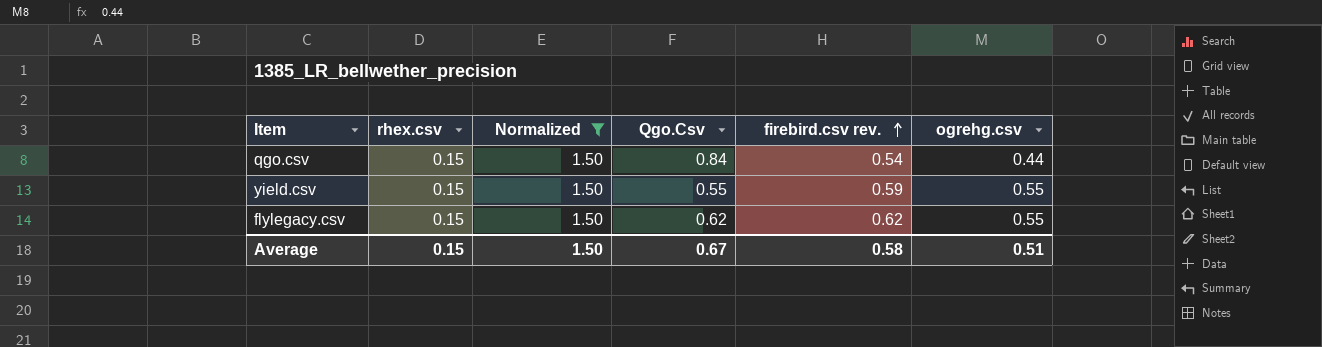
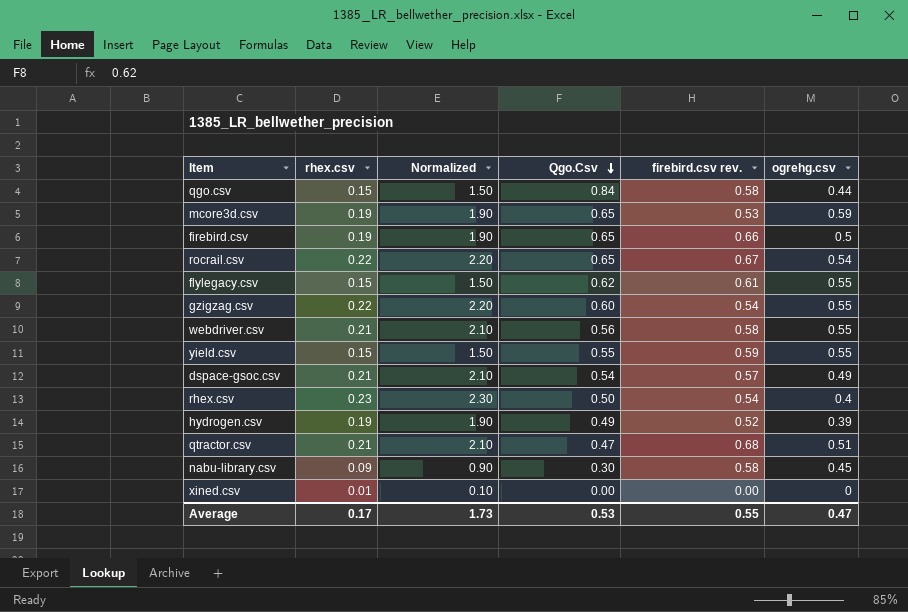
filter: Normalized = 1.50 -> none
row order: firebird.csv rev. ascending -> Qgo.Csv descending
qgo.csv | firebird.csv rev.: 0.54 -> 0.58
flylegacy.csv | firebird.csv rev.: 0.62 -> 0.61
Average | rhex.csv: 0.15 -> 0.17
Average | Normalized: 1.50 -> 1.73
Average | Qgo.Csv: 0.67 -> 0.53
Average | firebird.csv rev.: 0.58 -> 0.55
Average | ogrehg.csv: 0.51 -> 0.47

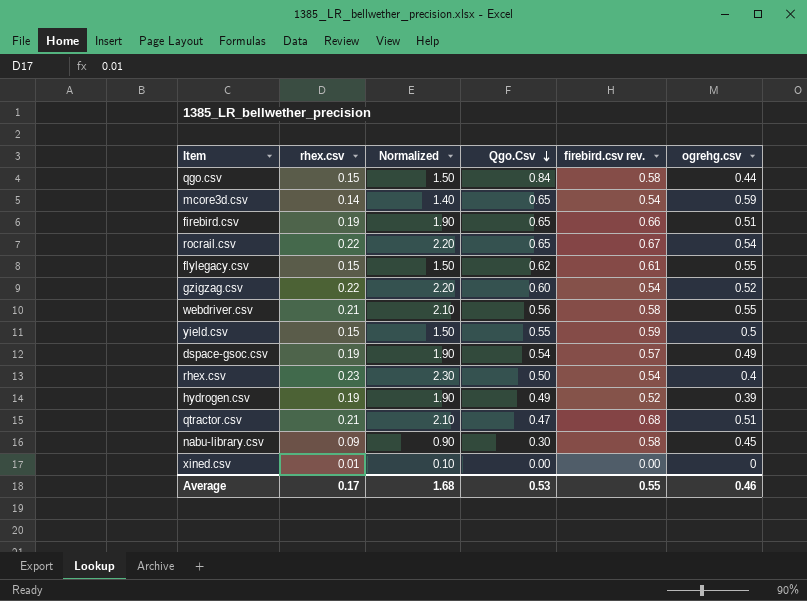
mcore3d.csv | rhex.csv: 0.19 -> 0.14
mcore3d.csv | Normalized: 1.90 -> 1.40
mcore3d.csv | firebird.csv rev.: 0.53 -> 0.54
firebird.csv | ogrehg.csv: 0.5 -> 0.51
gzigzag.csv | ogrehg.csv: 0.55 -> 0.52
yield.csv | ogrehg.csv: 0.55 -> 0.5
dspace-gsoc.csv | rhex.csv: 0.21 -> 0.19
dspace-gsoc.csv | Normalized: 2.10 -> 1.90
Average | Normalized: 1.73 -> 1.68
Average | ogrehg.csv: 0.47 -> 0.46

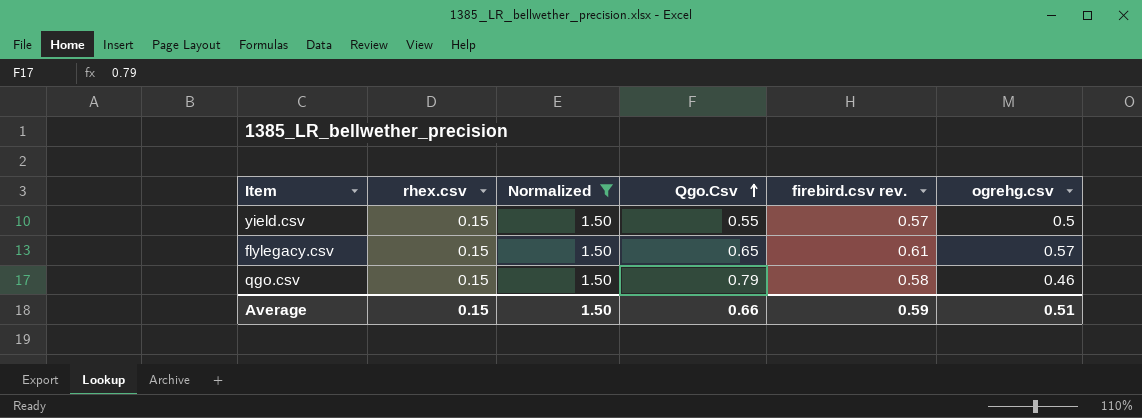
filter: none -> Normalized = 1.50
row order: Qgo.Csv descending -> Qgo.Csv ascending
yield.csv | firebird.csv rev.: 0.59 -> 0.57
flylegacy.csv | Qgo.Csv: 0.62 -> 0.65
flylegacy.csv | ogrehg.csv: 0.55 -> 0.57
qgo.csv | Qgo.Csv: 0.84 -> 0.79
qgo.csv | ogrehg.csv: 0.44 -> 0.46
Average | rhex.csv: 0.17 -> 0.15
Average | Normalized: 1.68 -> 1.50
Average | Qgo.Csv: 0.53 -> 0.66
Average | firebird.csv rev.: 0.55 -> 0.59
Average | ogrehg.csv: 0.46 -> 0.51

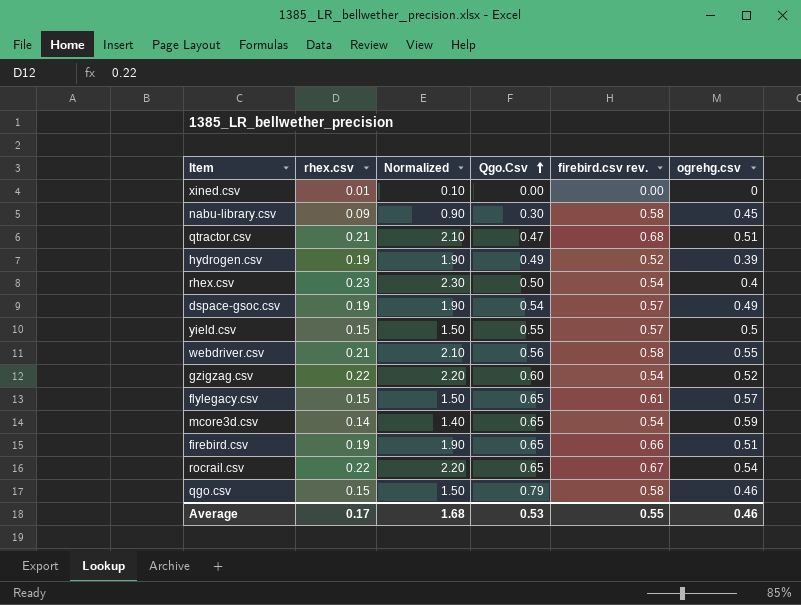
filter: Normalized = 1.50 -> none
Average | rhex.csv: 0.15 -> 0.17
Average | Normalized: 1.50 -> 1.68
Average | Qgo.Csv: 0.66 -> 0.53
Average | firebird.csv rev.: 0.59 -> 0.55
Average | ogrehg.csv: 0.51 -> 0.46

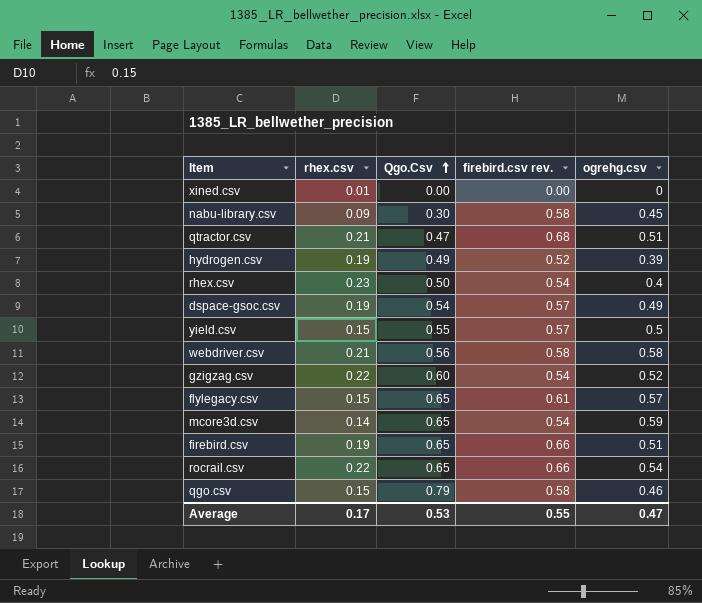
column Normalized | formula: [rhex.csv] * 10 -> none
webdriver.csv | ogrehg.csv: 0.55 -> 0.58
rocrail.csv | firebird.csv rev.: 0.67 -> 0.66
Average | ogrehg.csv: 0.46 -> 0.47

